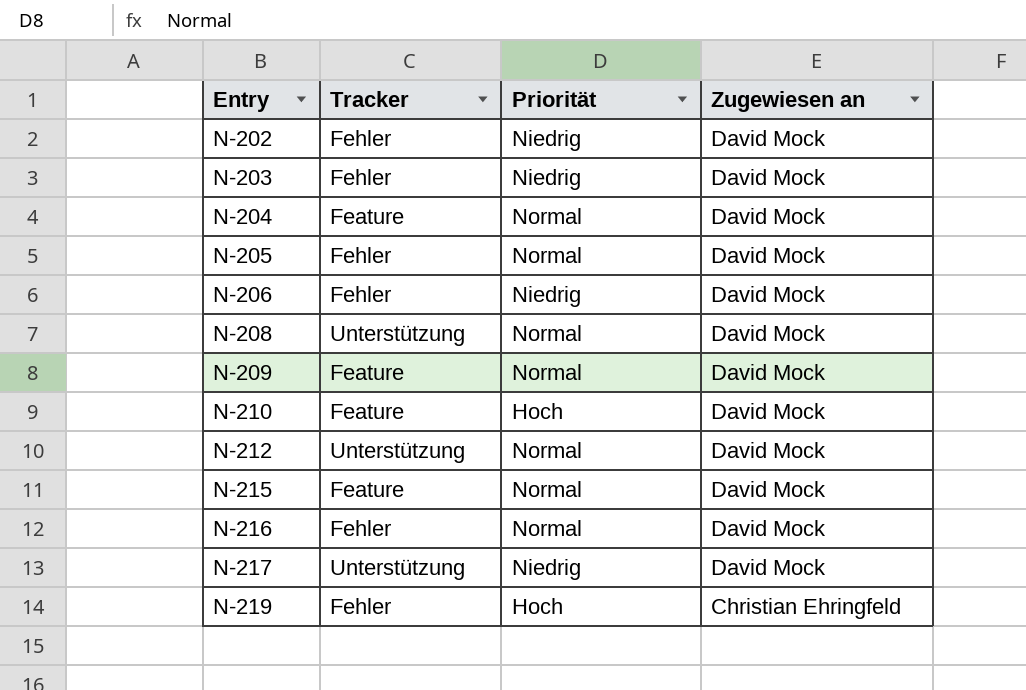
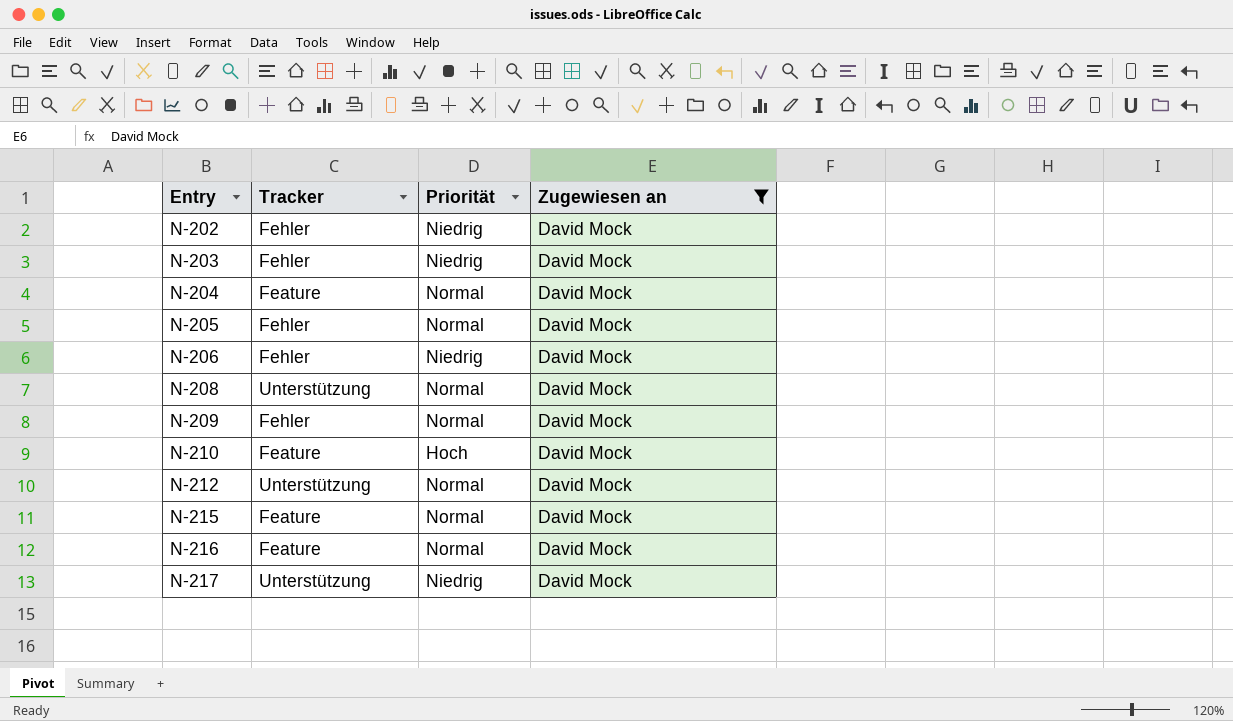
filter: none -> Zugewiesen an = David Mock
N-209 | Tracker: Feature -> Fehler
N-216 | Tracker: Fehler -> Feature

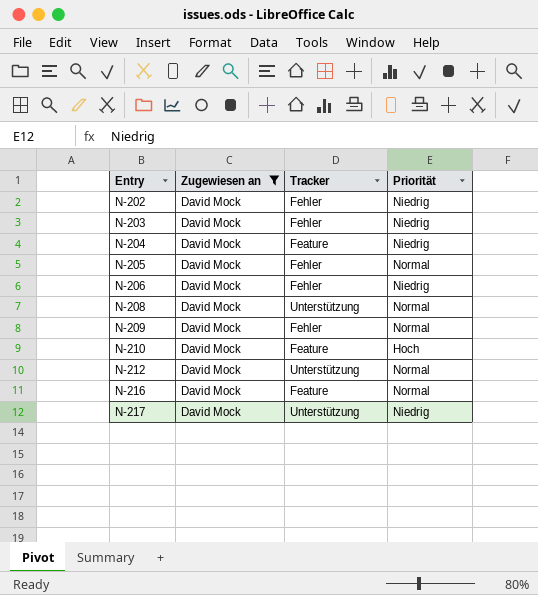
column Zugewiesen an | position: 4 -> 2
row N-215: Feature | Normal | David Mock -> none
N-204 | Priorität: Normal -> Niedrig

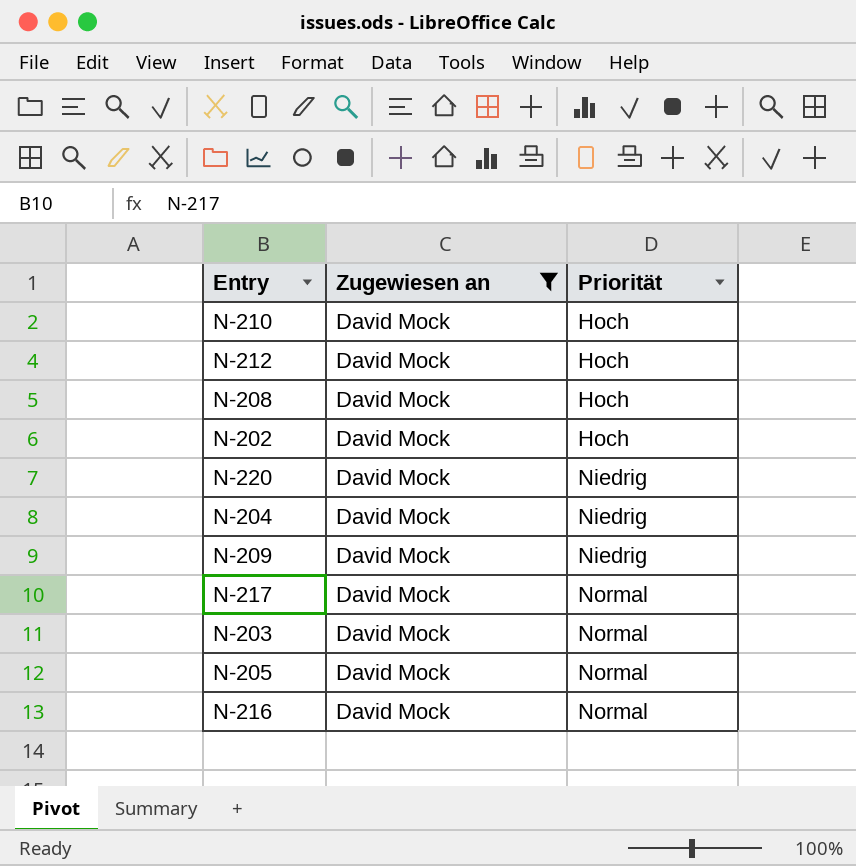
row order: Entry ascending -> Priorität ascending
column Tracker | position: 3 -> none
row N-206: David Mock | Fehler | Niedrig -> none
N-212 | Priorität: Normal -> Hoch
N-208 | Priorität: Normal -> Hoch
N-202 | Priorität: Niedrig -> Hoch
row N-220: none -> David Mock | Niedrig
N-209 | Priorität: Normal -> Niedrig
N-217 | Priorität: Niedrig -> Normal
N-203 | Priorität: Niedrig -> Normal

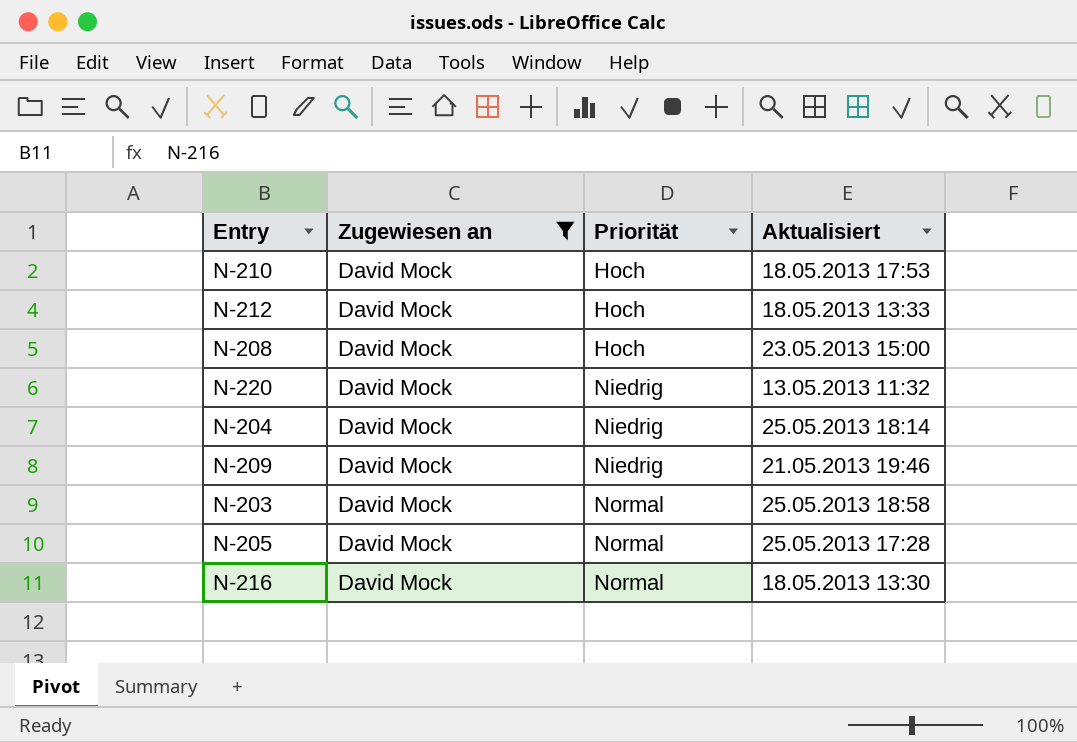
column Aktualisiert | position: none -> 4
row N-202: David Mock | Hoch -> none
row N-217: David Mock | Normal -> none

